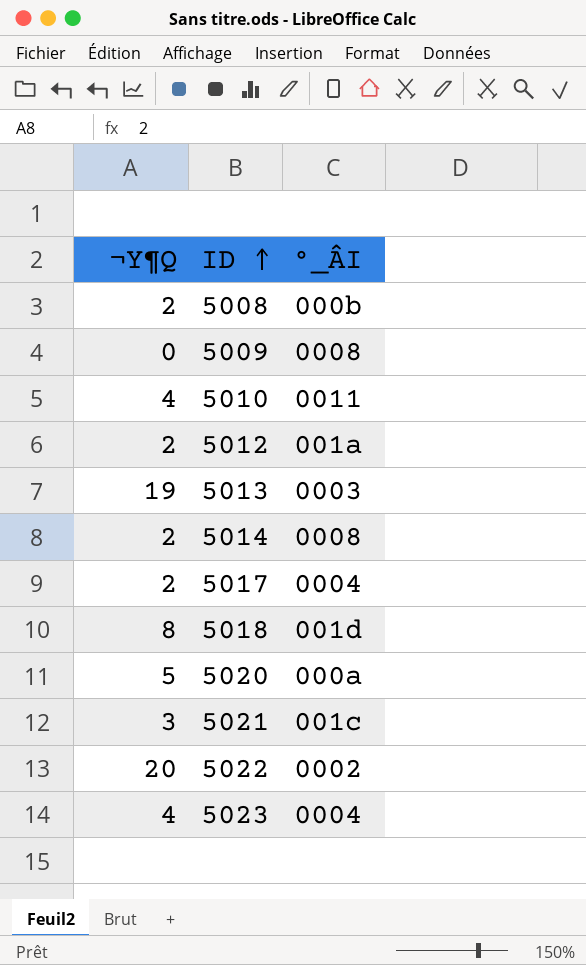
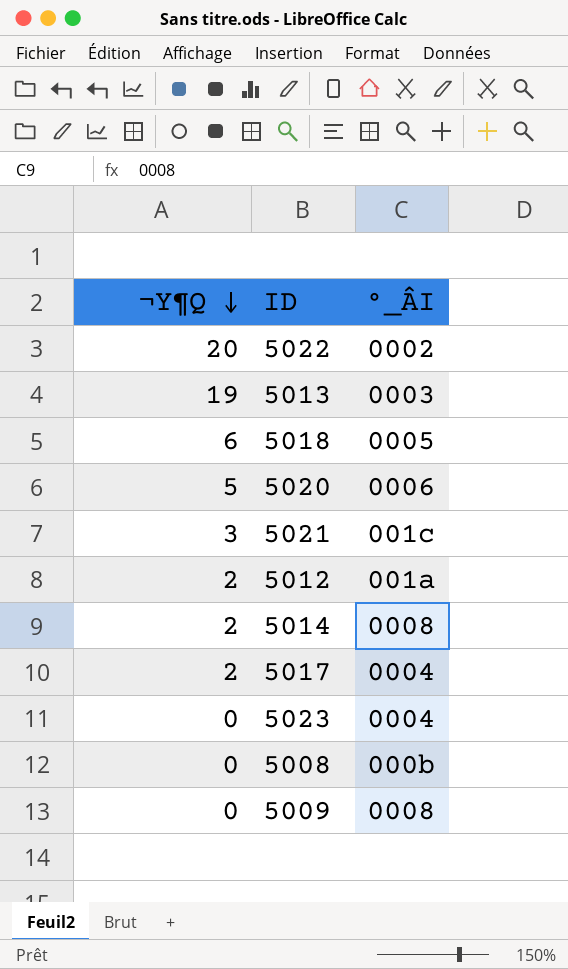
row order: ID ascending -> ¬Y¶Q descending
row 5010: 4 | 0011 -> none
5018 | ¬Y¶Q: 8 -> 6
5018 | °_ÂI: 001d -> 0005
5020 | °_ÂI: 000a -> 0006
5023 | ¬Y¶Q: 4 -> 0
5008 | ¬Y¶Q: 2 -> 0

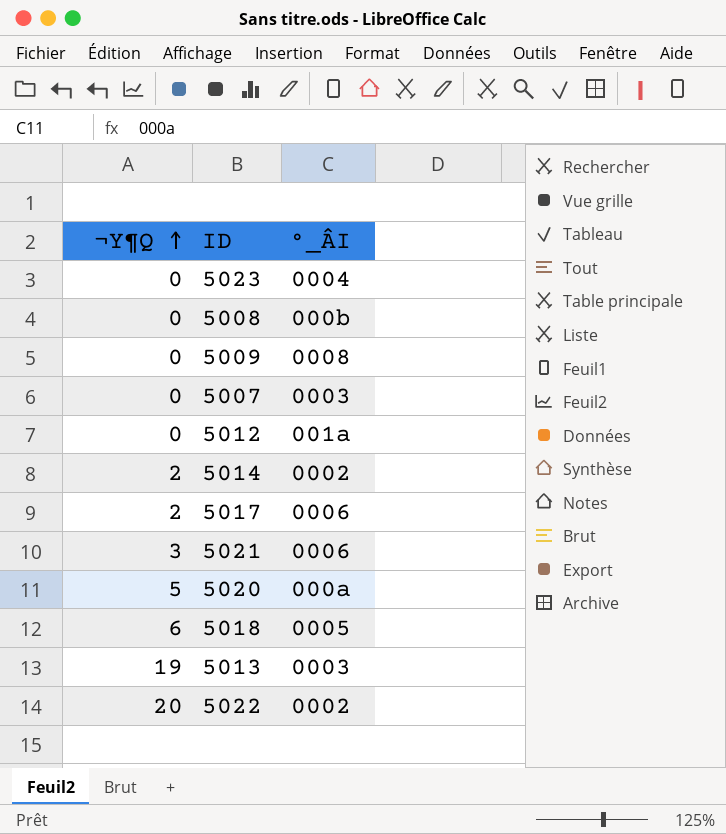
row order: ¬Y¶Q descending -> ¬Y¶Q ascending
row 5007: none -> 0 | 0003
5012 | ¬Y¶Q: 2 -> 0
5014 | °_ÂI: 0008 -> 0002
5017 | °_ÂI: 0004 -> 0006
5021 | °_ÂI: 001c -> 0006
5020 | °_ÂI: 0006 -> 000a

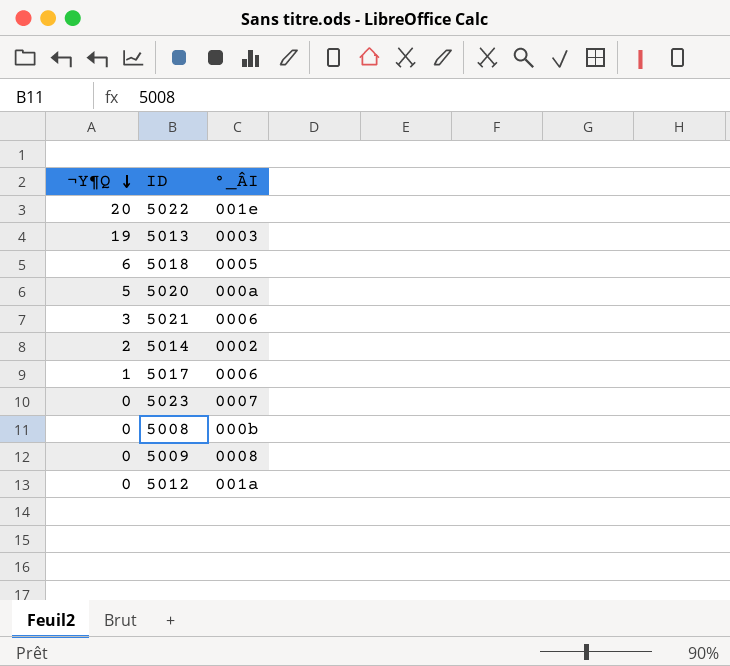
row order: ¬Y¶Q ascending -> ¬Y¶Q descending
row 5007: 0 | 0003 -> none
5022 | °_ÂI: 0002 -> 001e
5017 | ¬Y¶Q: 2 -> 1
5023 | °_ÂI: 0004 -> 0007

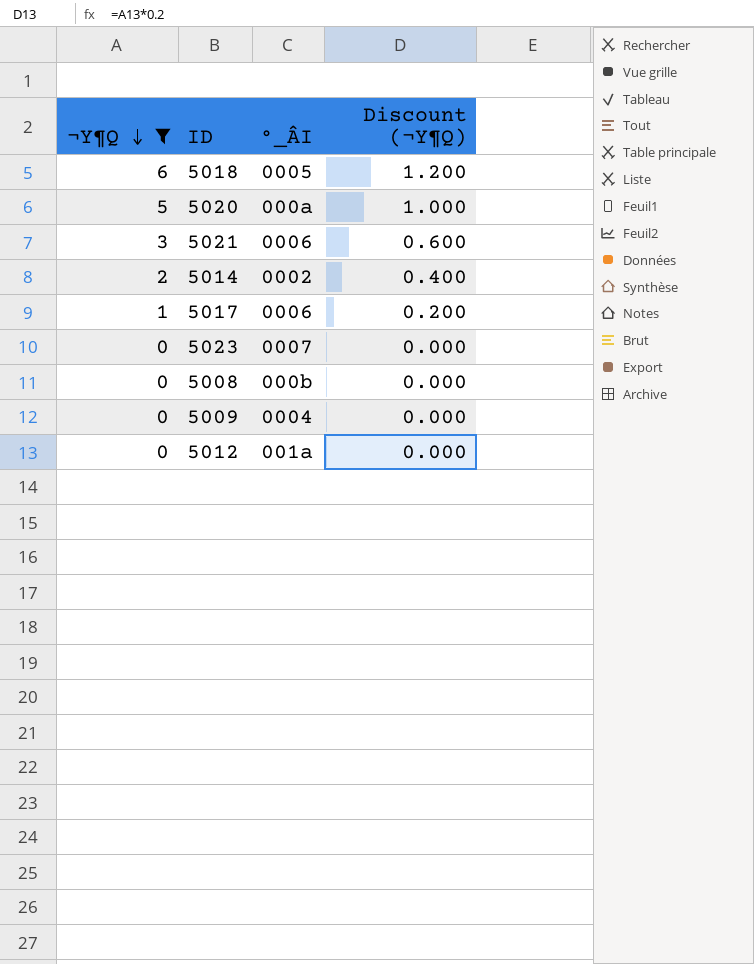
filter: none -> ¬Y¶Q <= 6
column Discount (¬Y¶Q) | formula: none -> [¬Y¶Q] * 0.2
5009 | °_ÂI: 0008 -> 0004

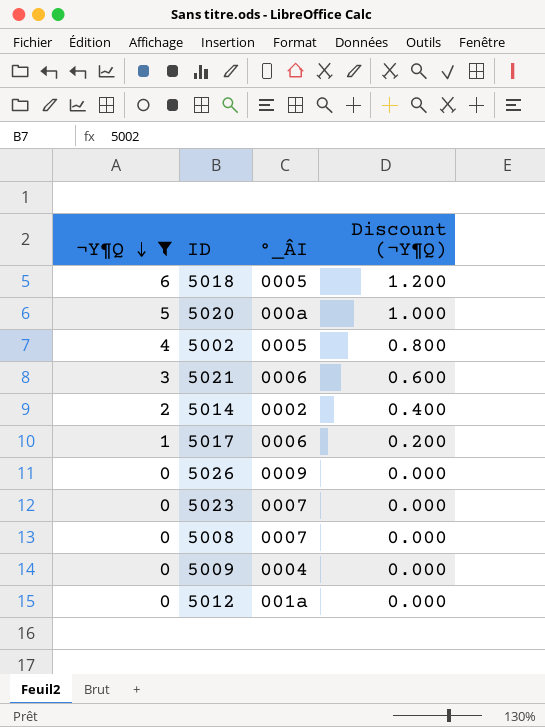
row 5002: none -> 4 | 0005 | 0.800
row 5026: none -> 0 | 0009 | 0.000
5008 | °_ÂI: 000b -> 0007

